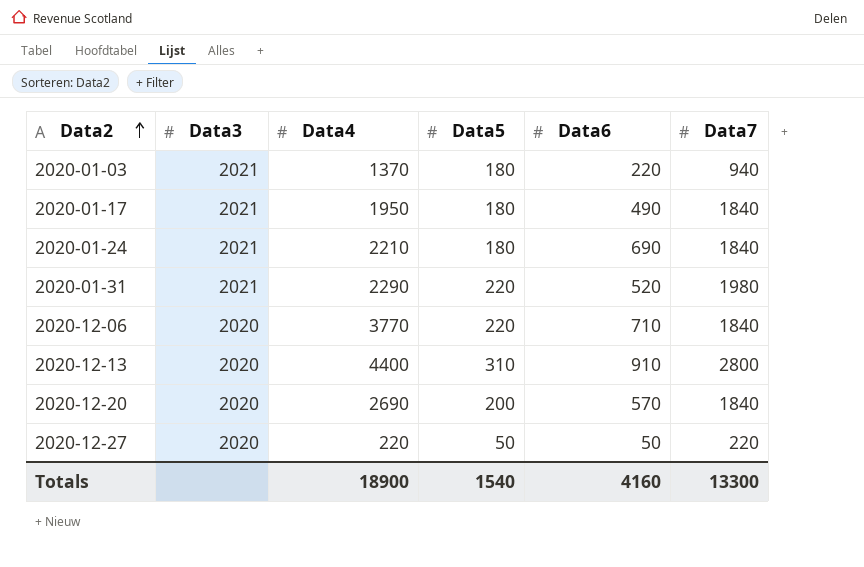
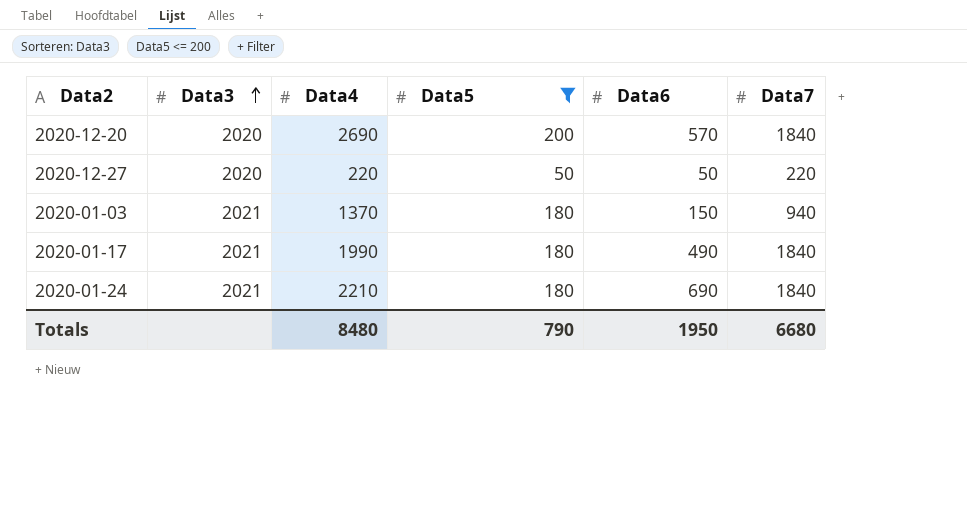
filter: none -> Data5 <= 200
row order: Data2 ascending -> Data3 ascending
2020-01-03 | Data6: 220 -> 150
2020-01-17 | Data4: 1950 -> 1990
Totals | Data4: 18900 -> 8480
Totals | Data5: 1540 -> 790
Totals | Data6: 4160 -> 1950
Totals | Data7: 13300 -> 6680

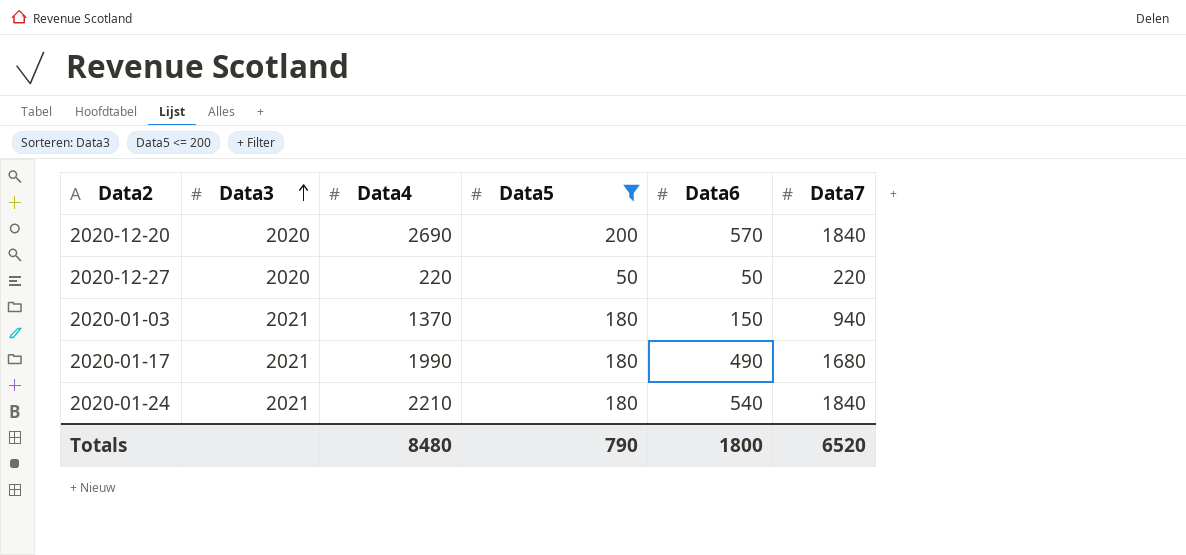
2020-01-17 | Data7: 1840 -> 1680
2020-01-24 | Data6: 690 -> 540
Totals | Data6: 1950 -> 1800
Totals | Data7: 6680 -> 6520

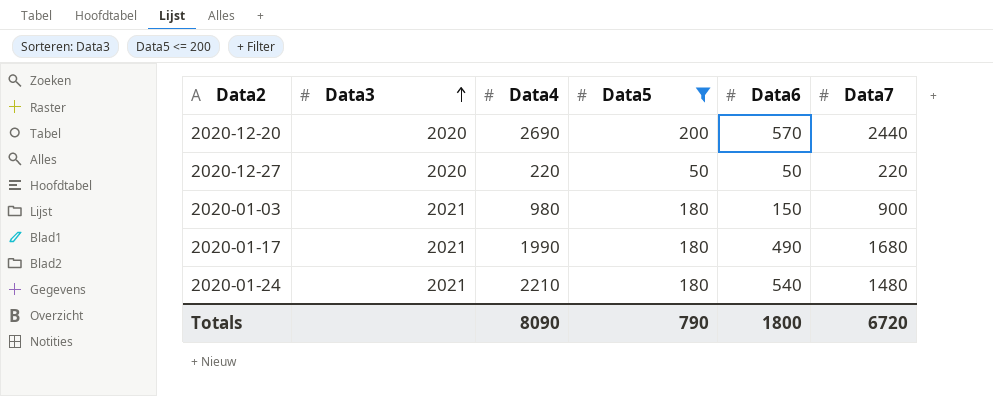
2020-12-20 | Data7: 1840 -> 2440
2020-01-03 | Data4: 1370 -> 980
2020-01-03 | Data7: 940 -> 900
2020-01-24 | Data7: 1840 -> 1480
Totals | Data4: 8480 -> 8090
Totals | Data7: 6520 -> 6720

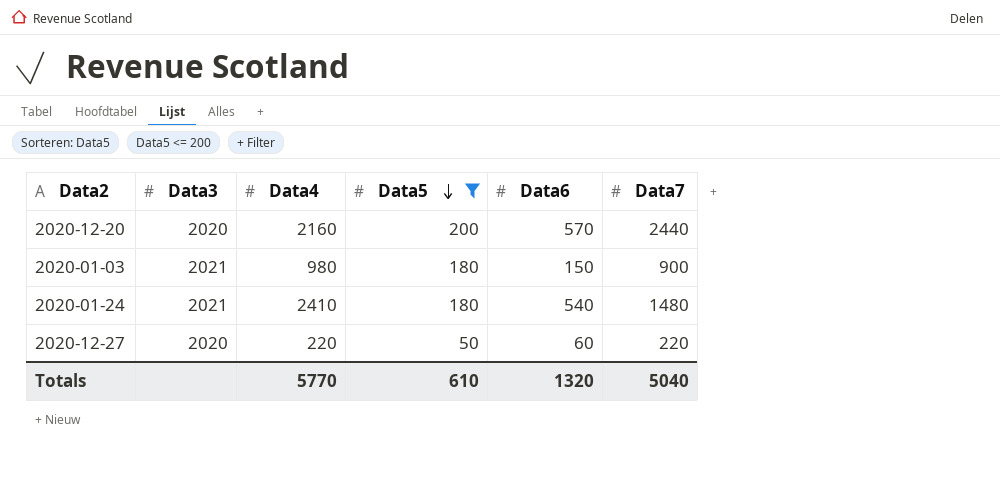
row order: Data3 ascending -> Data5 descending
row 2020-01-17: 2021 | 1990 | 180 | 490 | 1680 -> none
2020-12-20 | Data4: 2690 -> 2160
2020-01-24 | Data4: 2210 -> 2410
2020-12-27 | Data6: 50 -> 60
Totals | Data4: 8090 -> 5770
Totals | Data5: 790 -> 610
Totals | Data6: 1800 -> 1320
Totals | Data7: 6720 -> 5040

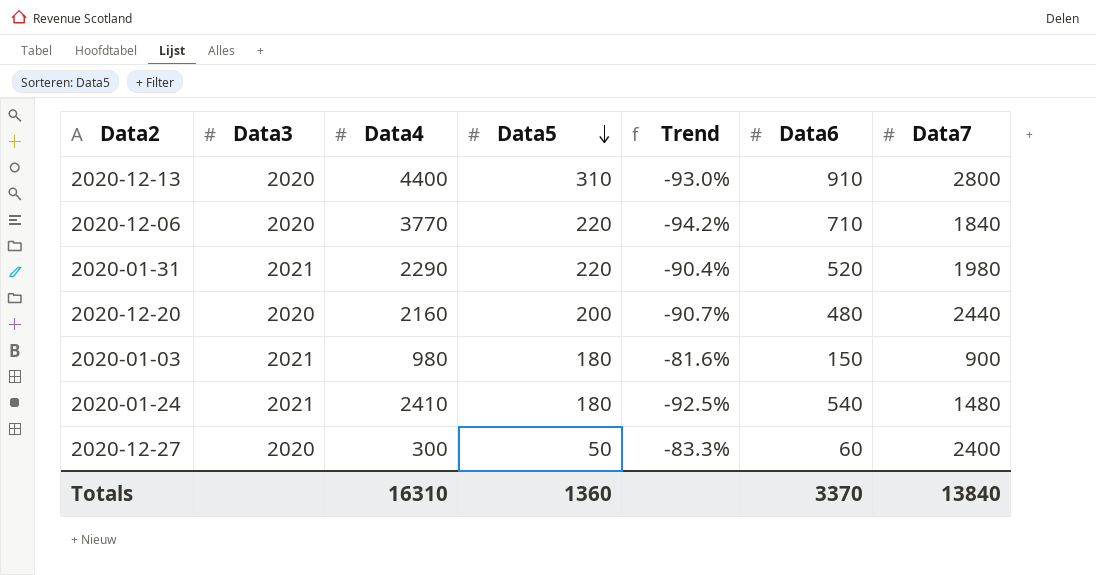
filter: Data5 <= 200 -> none
column Trend | formula: none -> ([Data5] - [Data4]) / [Data4]
2020-12-20 | Data6: 570 -> 480
2020-12-27 | Data4: 220 -> 300
2020-12-27 | Data7: 220 -> 2400
Totals | Data4: 5770 -> 16310
Totals | Data5: 610 -> 1360
Totals | Data6: 1320 -> 3370
Totals | Data7: 5040 -> 13840

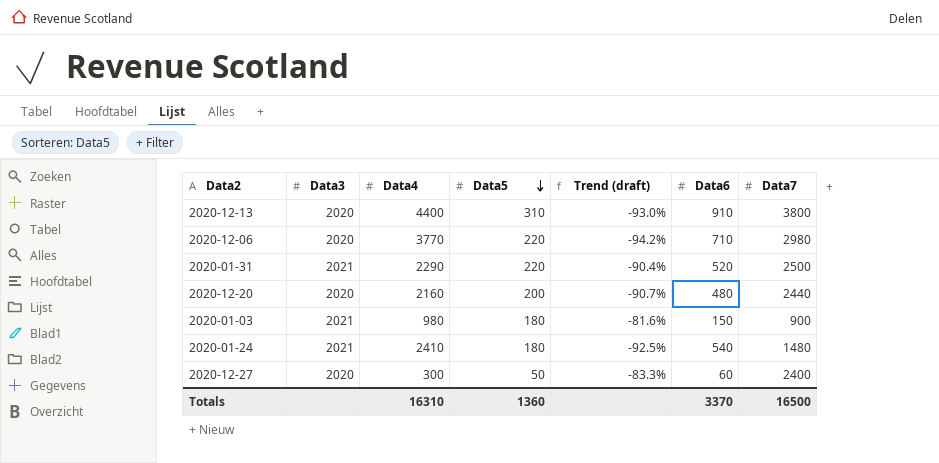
column name: Trend -> Trend (draft)
2020-12-13 | Data7: 2800 -> 3800
2020-12-06 | Data7: 1840 -> 2980
2020-01-31 | Data7: 1980 -> 2500
Totals | Data7: 13840 -> 16500

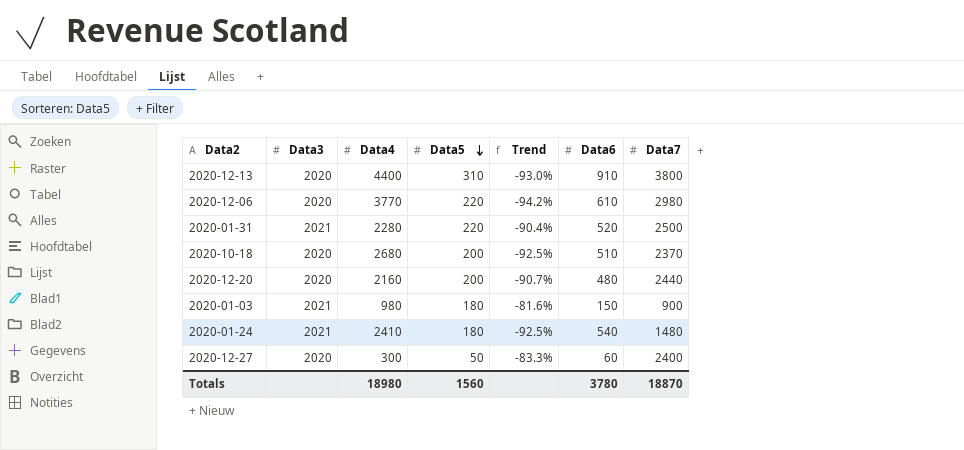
column name: Trend (draft) -> Trend
2020-12-06 | Data6: 710 -> 610
2020-01-31 | Data4: 2290 -> 2280
row 2020-10-18: none -> 2020 | 2680 | 200 | -92.5% | 510 | 2370
Totals | Data4: 16310 -> 18980
Totals | Data5: 1360 -> 1560
Totals | Data6: 3370 -> 3780
Totals | Data7: 16500 -> 18870

